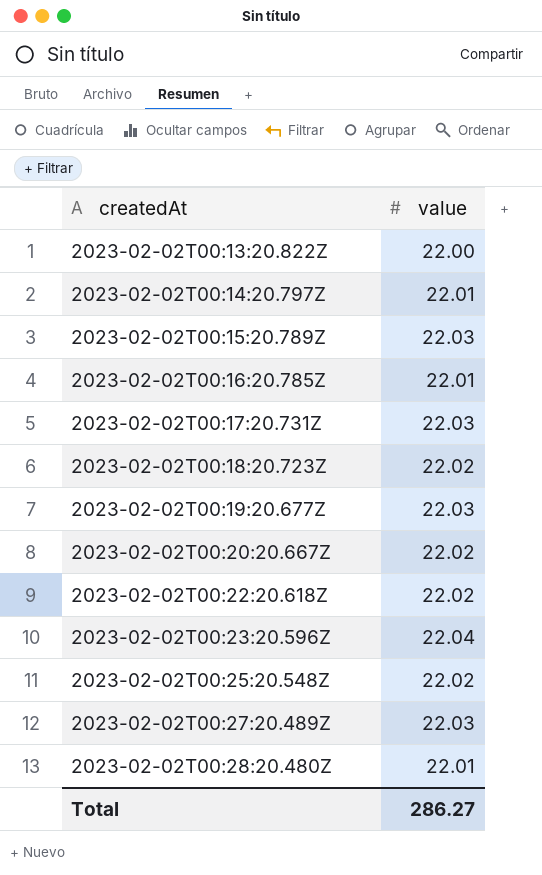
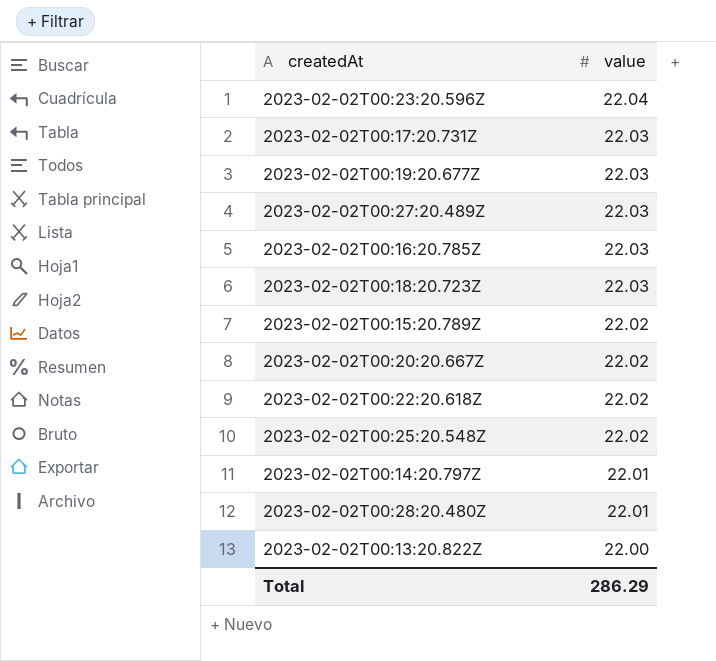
row order: createdAt ascending -> value descending
2023-02-02T00:16:20.785Z | value: 22.01 -> 22.03
2023-02-02T00:18:20.723Z | value: 22.02 -> 22.03
2023-02-02T00:15:20.789Z | value: 22.03 -> 22.02
Total | value: 286.27 -> 286.29

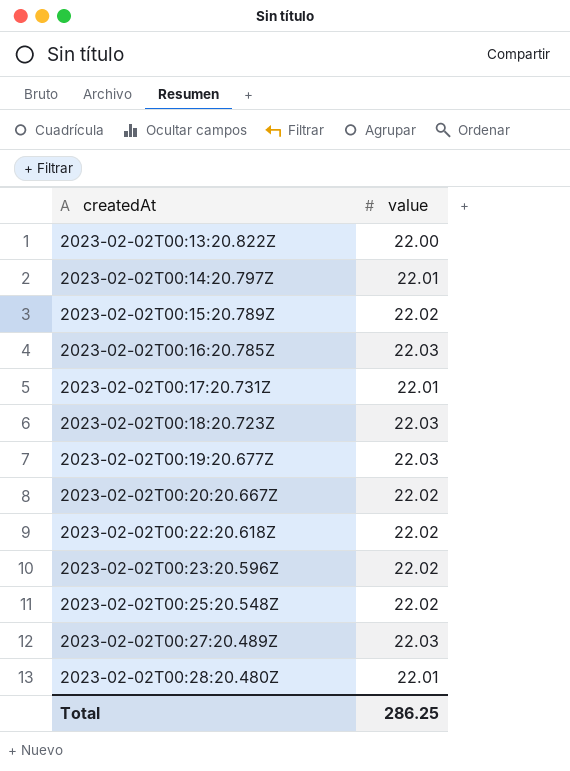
row order: value descending -> createdAt ascending
2023-02-02T00:17:20.731Z | value: 22.03 -> 22.01
2023-02-02T00:23:20.596Z | value: 22.04 -> 22.02
Total | value: 286.29 -> 286.25

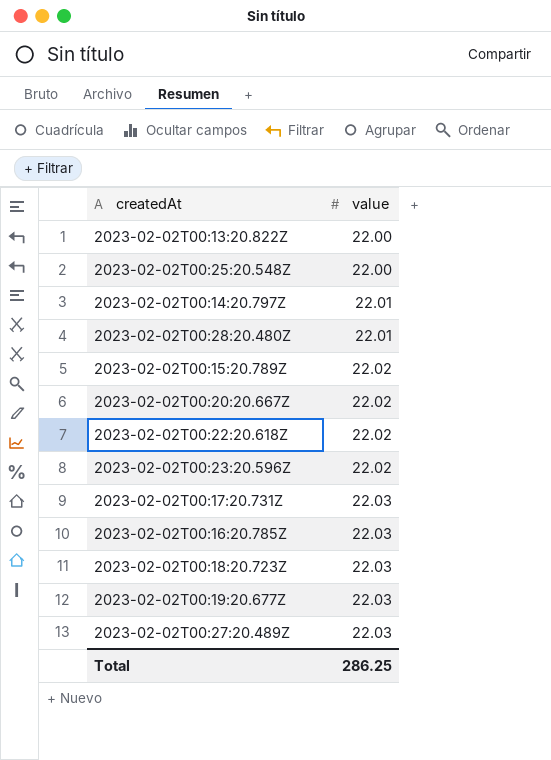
row order: createdAt ascending -> value ascending
2023-02-02T00:25:20.548Z | value: 22.02 -> 22.00
2023-02-02T00:17:20.731Z | value: 22.01 -> 22.03

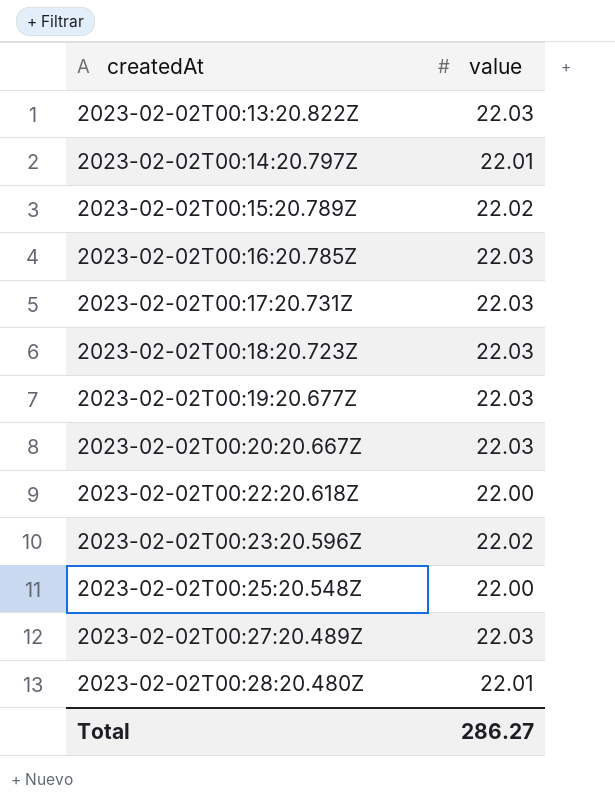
row order: value ascending -> createdAt ascending
2023-02-02T00:13:20.822Z | value: 22.00 -> 22.03
2023-02-02T00:20:20.667Z | value: 22.02 -> 22.03
2023-02-02T00:22:20.618Z | value: 22.02 -> 22.00
Total | value: 286.25 -> 286.27

